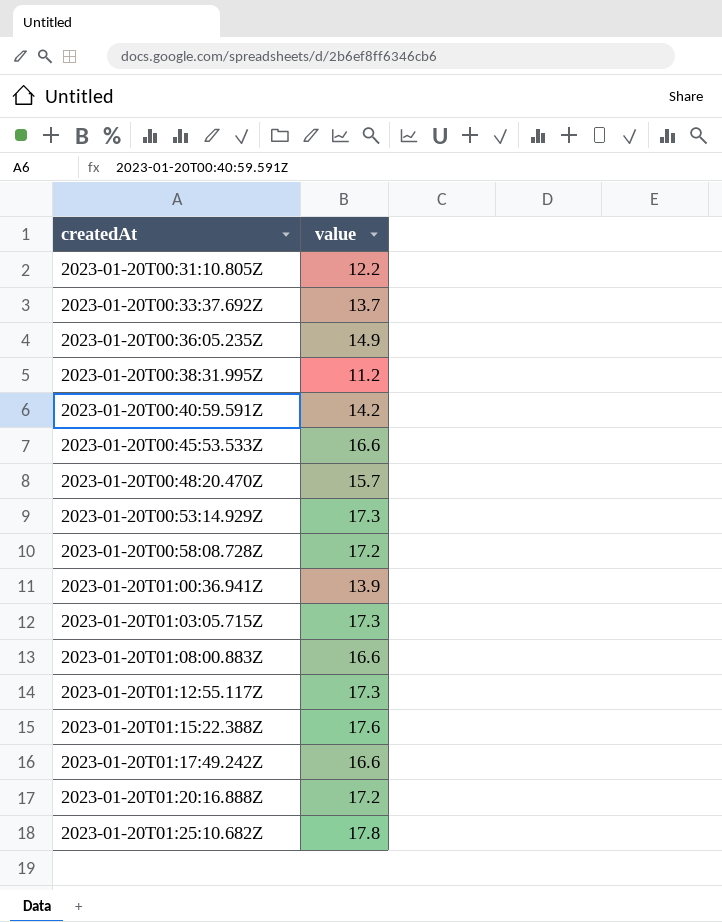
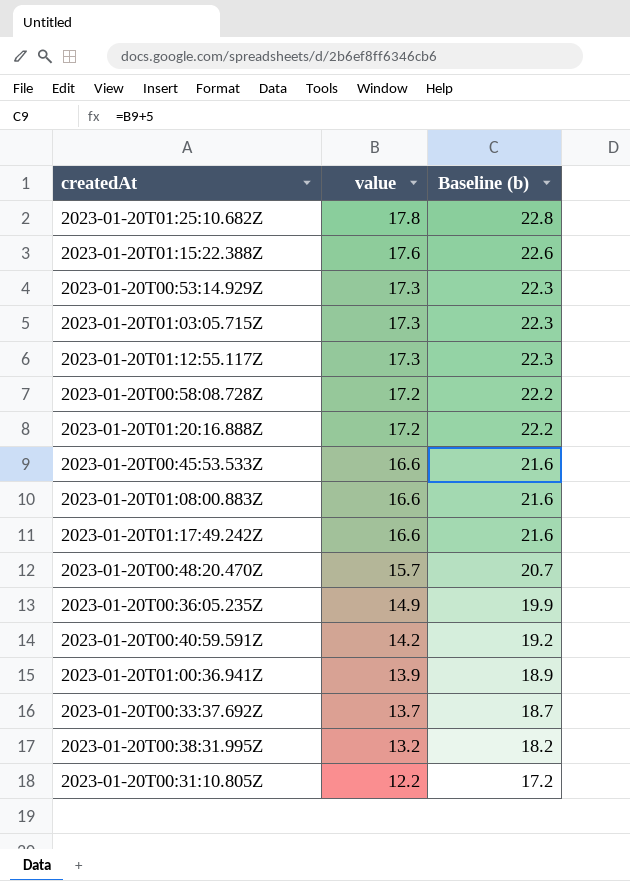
row order: createdAt ascending -> value descending
column Baseline (b) | formula: none -> [value] + 5
2023-01-20T00:38:31.995Z | value: 11.2 -> 13.2

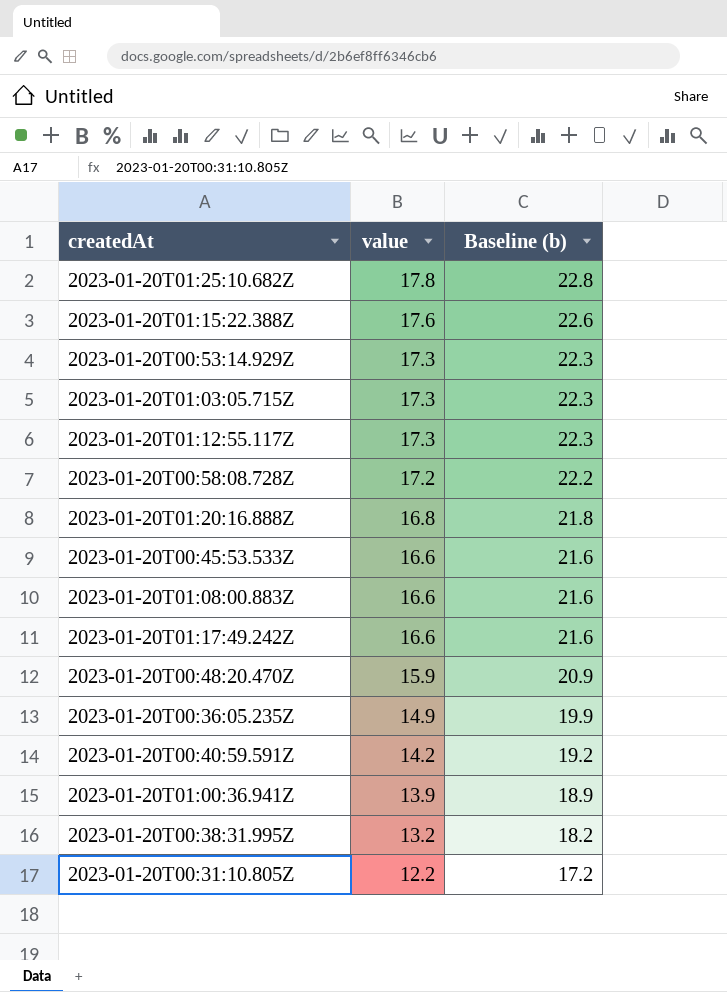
row 2023-01-20T00:33:37.692Z: 13.7 | 18.7 -> none
2023-01-20T01:20:16.888Z | value: 17.2 -> 16.8
2023-01-20T01:20:16.888Z | Baseline (b): 22.2 -> 21.8
2023-01-20T00:48:20.470Z | value: 15.7 -> 15.9
2023-01-20T00:48:20.470Z | Baseline (b): 20.7 -> 20.9

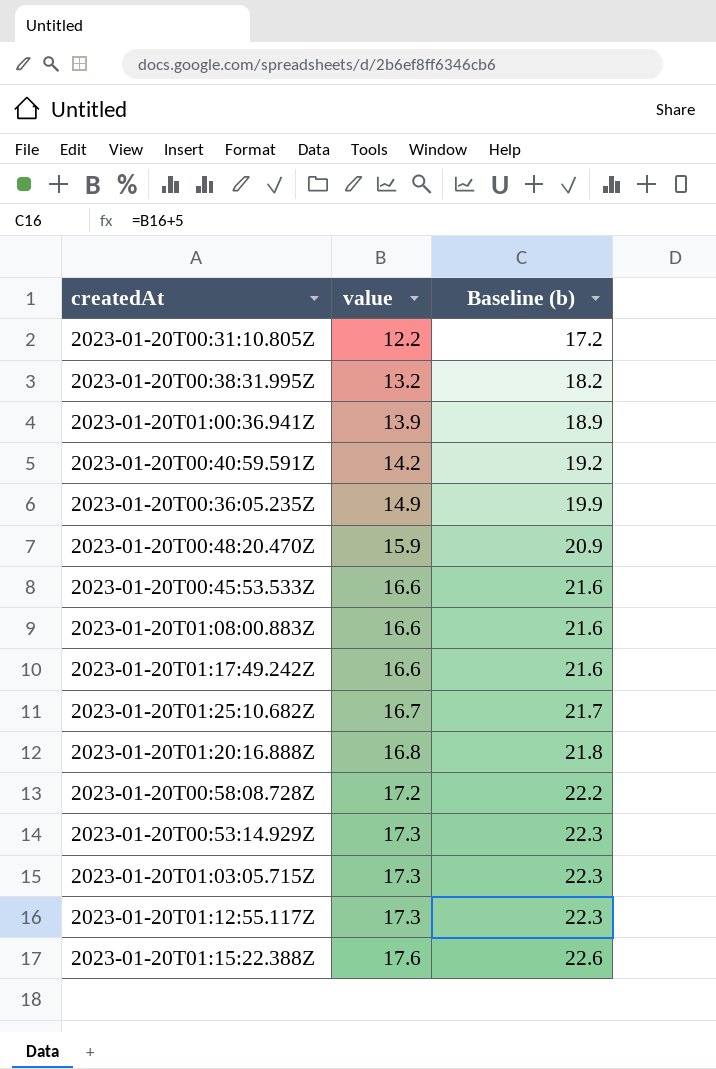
row order: value descending -> value ascending
2023-01-20T01:25:10.682Z | value: 17.8 -> 16.7
2023-01-20T01:25:10.682Z | Baseline (b): 22.8 -> 21.7

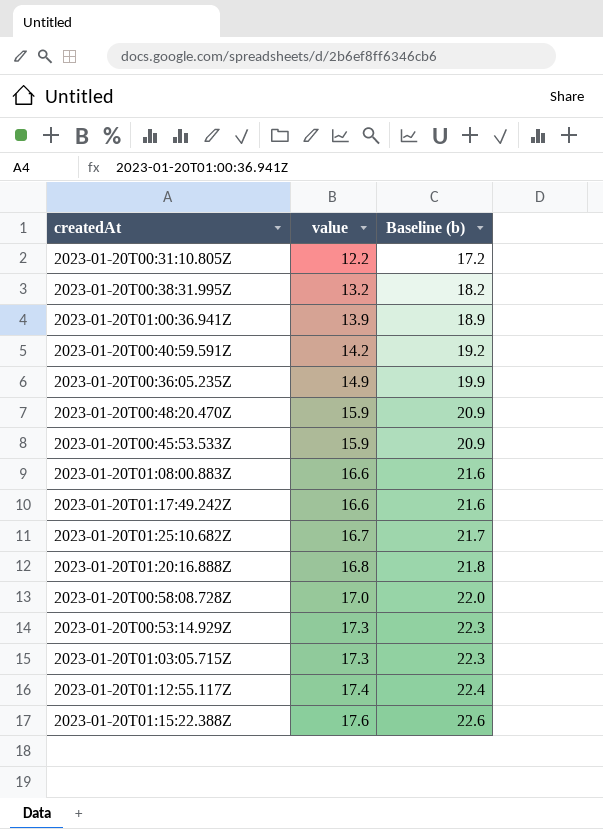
2023-01-20T00:45:53.533Z | value: 16.6 -> 15.9
2023-01-20T00:45:53.533Z | Baseline (b): 21.6 -> 20.9
2023-01-20T00:58:08.728Z | value: 17.2 -> 17.0
2023-01-20T00:58:08.728Z | Baseline (b): 22.2 -> 22.0
2023-01-20T01:12:55.117Z | value: 17.3 -> 17.4
2023-01-20T01:12:55.117Z | Baseline (b): 22.3 -> 22.4

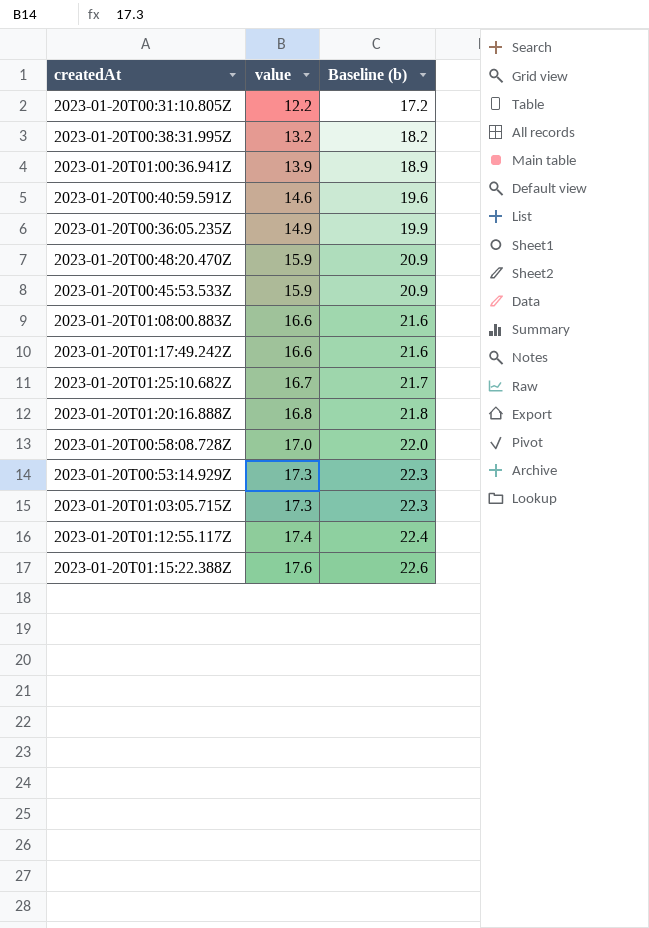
2023-01-20T00:40:59.591Z | value: 14.2 -> 14.6
2023-01-20T00:40:59.591Z | Baseline (b): 19.2 -> 19.6

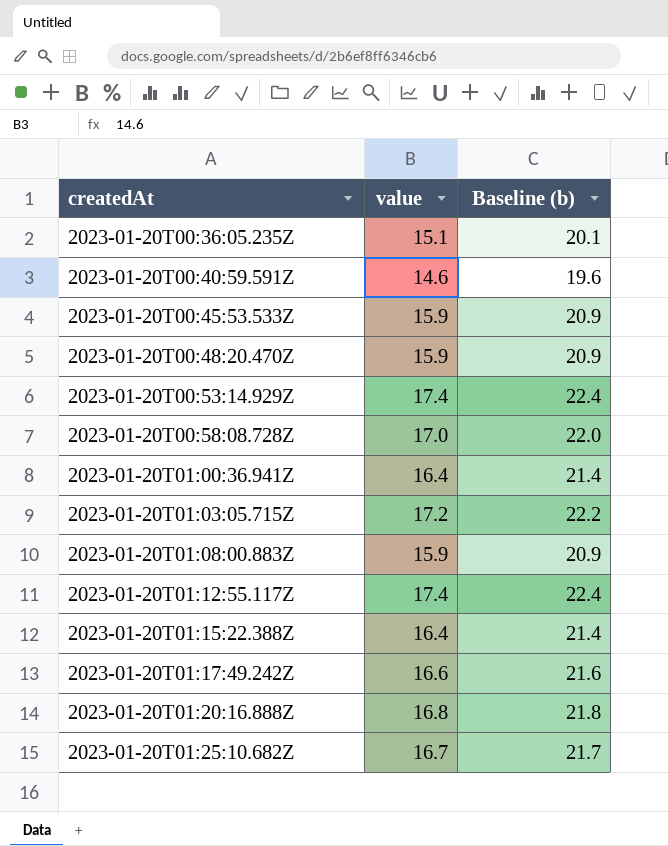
row order: value ascending -> createdAt ascending
row 2023-01-20T00:31:10.805Z: 12.2 | 17.2 -> none
row 2023-01-20T00:38:31.995Z: 13.2 | 18.2 -> none
2023-01-20T00:36:05.235Z | value: 14.9 -> 15.1
2023-01-20T00:36:05.235Z | Baseline (b): 19.9 -> 20.1
2023-01-20T00:53:14.929Z | value: 17.3 -> 17.4
2023-01-20T00:53:14.929Z | Baseline (b): 22.3 -> 22.4
2023-01-20T01:00:36.941Z | value: 13.9 -> 16.4
2023-01-20T01:00:36.941Z | Baseline (b): 18.9 -> 21.4
2023-01-20T01:03:05.715Z | value: 17.3 -> 17.2
2023-01-20T01:03:05.715Z | Baseline (b): 22.3 -> 22.2
2023-01-20T01:08:00.883Z | value: 16.6 -> 15.9
2023-01-20T01:08:00.883Z | Baseline (b): 21.6 -> 20.9
2023-01-20T01:15:22.388Z | value: 17.6 -> 16.4
2023-01-20T01:15:22.388Z | Baseline (b): 22.6 -> 21.4

